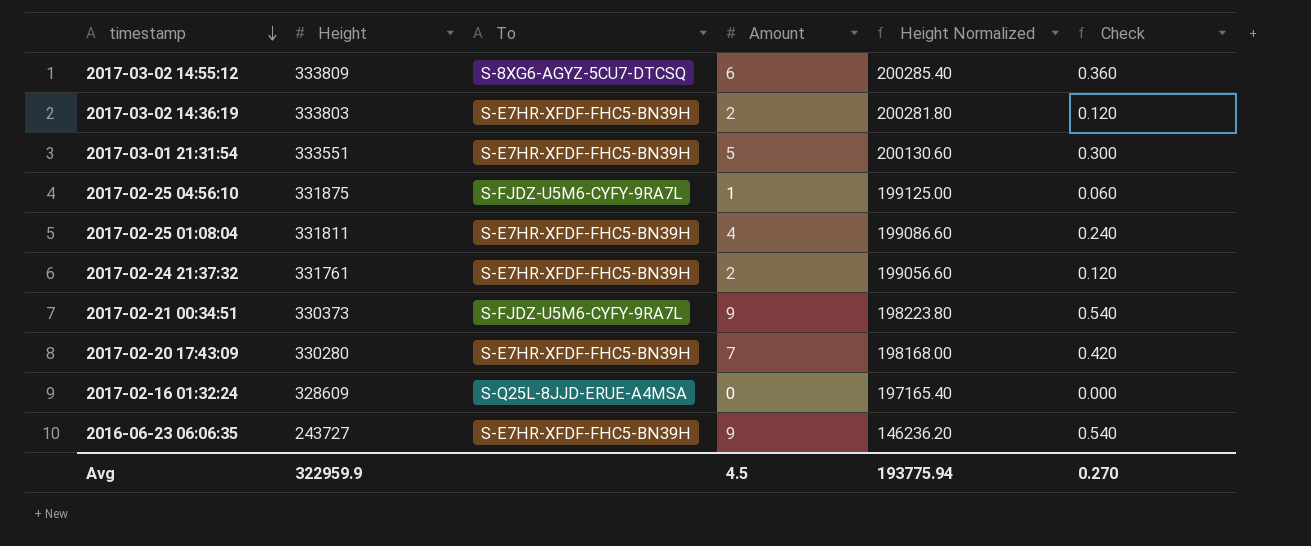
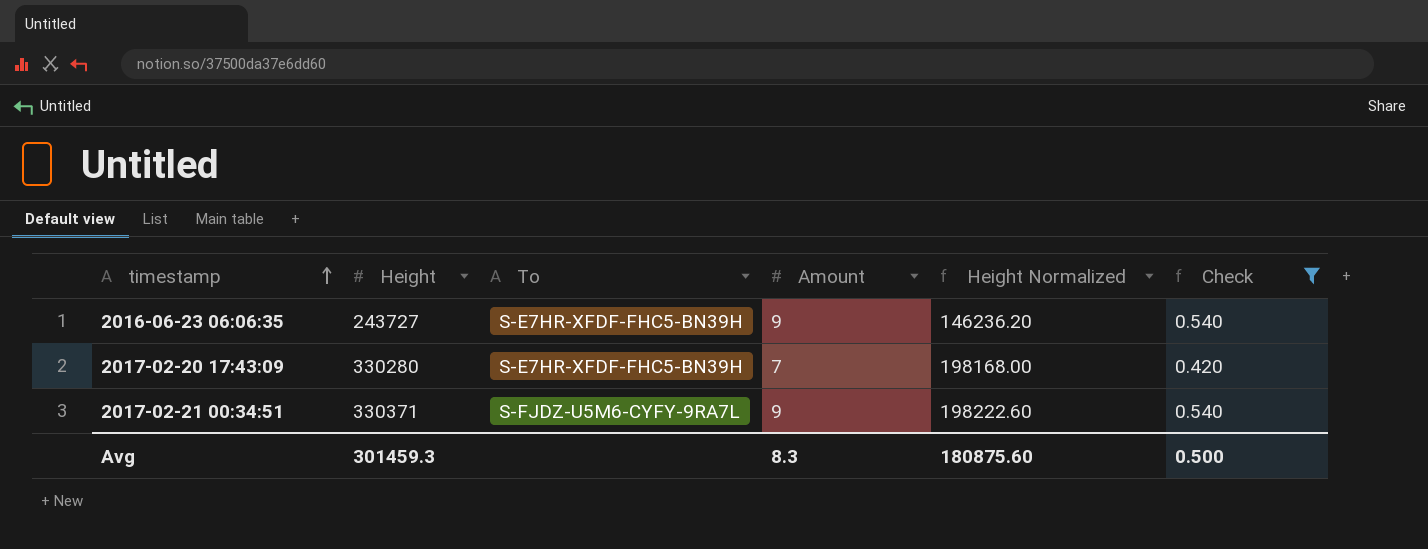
filter: none -> Check >= 0.420
row order: timestamp descending -> timestamp ascending
2017-02-21 00:34:51 | Height: 330373 -> 330371
2017-02-21 00:34:51 | Height Normalized: 198223.80 -> 198222.60
Avg | Height: 322959.9 -> 301459.3
Avg | Amount: 4.5 -> 8.3
Avg | Height Normalized: 193775.94 -> 180875.60
Avg | Check: 0.270 -> 0.500

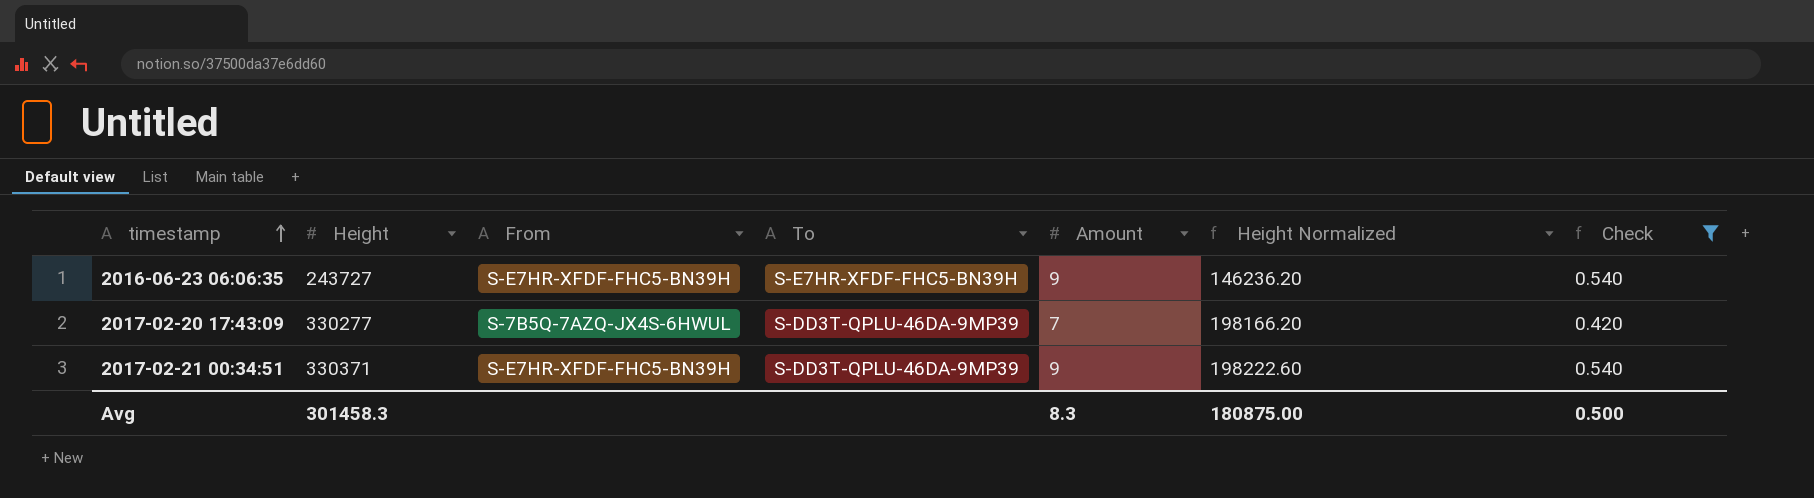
column From | position: none -> 3
2017-02-20 17:43:09 | Height: 330280 -> 330277
2017-02-20 17:43:09 | To: S-E7HR-XFDF-FHC5-BN39H -> S-DD3T-QPLU-46DA-9MP39
2017-02-20 17:43:09 | Height Normalized: 198168.00 -> 198166.20
2017-02-21 00:34:51 | To: S-FJDZ-U5M6-CYFY-9RA7L -> S-DD3T-QPLU-46DA-9MP39
Avg | Height: 301459.3 -> 301458.3
Avg | Height Normalized: 180875.60 -> 180875.00

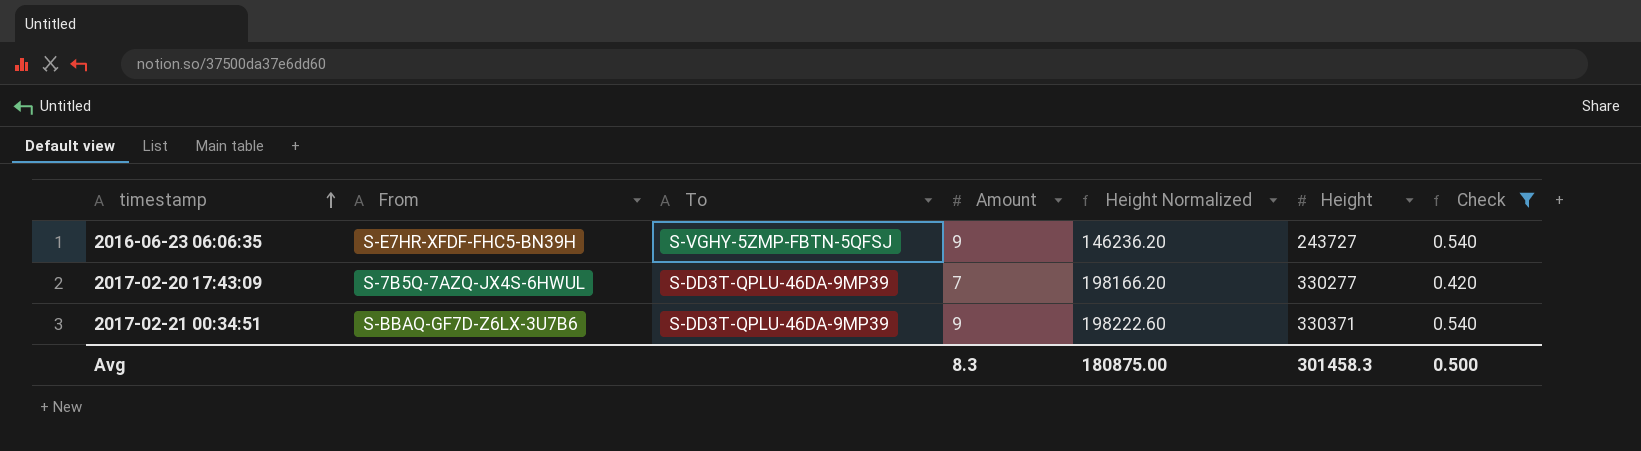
column Height | position: 2 -> 6
2016-06-23 06:06:35 | To: S-E7HR-XFDF-FHC5-BN39H -> S-VGHY-5ZMP-FBTN-5QFSJ
2017-02-21 00:34:51 | From: S-E7HR-XFDF-FHC5-BN39H -> S-BBAQ-GF7D-Z6LX-3U7B6

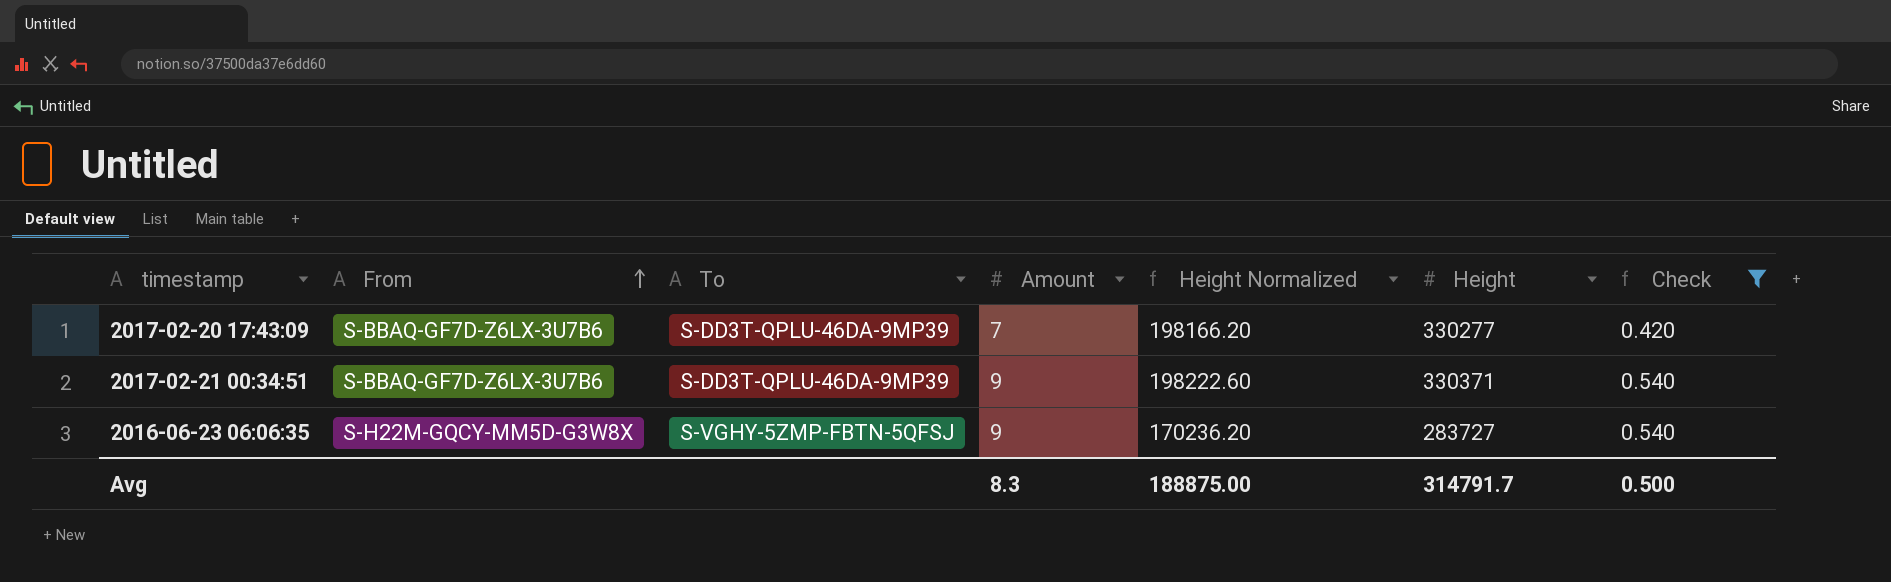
row order: timestamp ascending -> From ascending
2017-02-20 17:43:09 | From: S-7B5Q-7AZQ-JX4S-6HWUL -> S-BBAQ-GF7D-Z6LX-3U7B6
2016-06-23 06:06:35 | From: S-E7HR-XFDF-FHC5-BN39H -> S-H22M-GQCY-MM5D-G3W8X
2016-06-23 06:06:35 | Height Normalized: 146236.20 -> 170236.20
2016-06-23 06:06:35 | Height: 243727 -> 283727
Avg | Height Normalized: 180875.00 -> 188875.00
Avg | Height: 301458.3 -> 314791.7

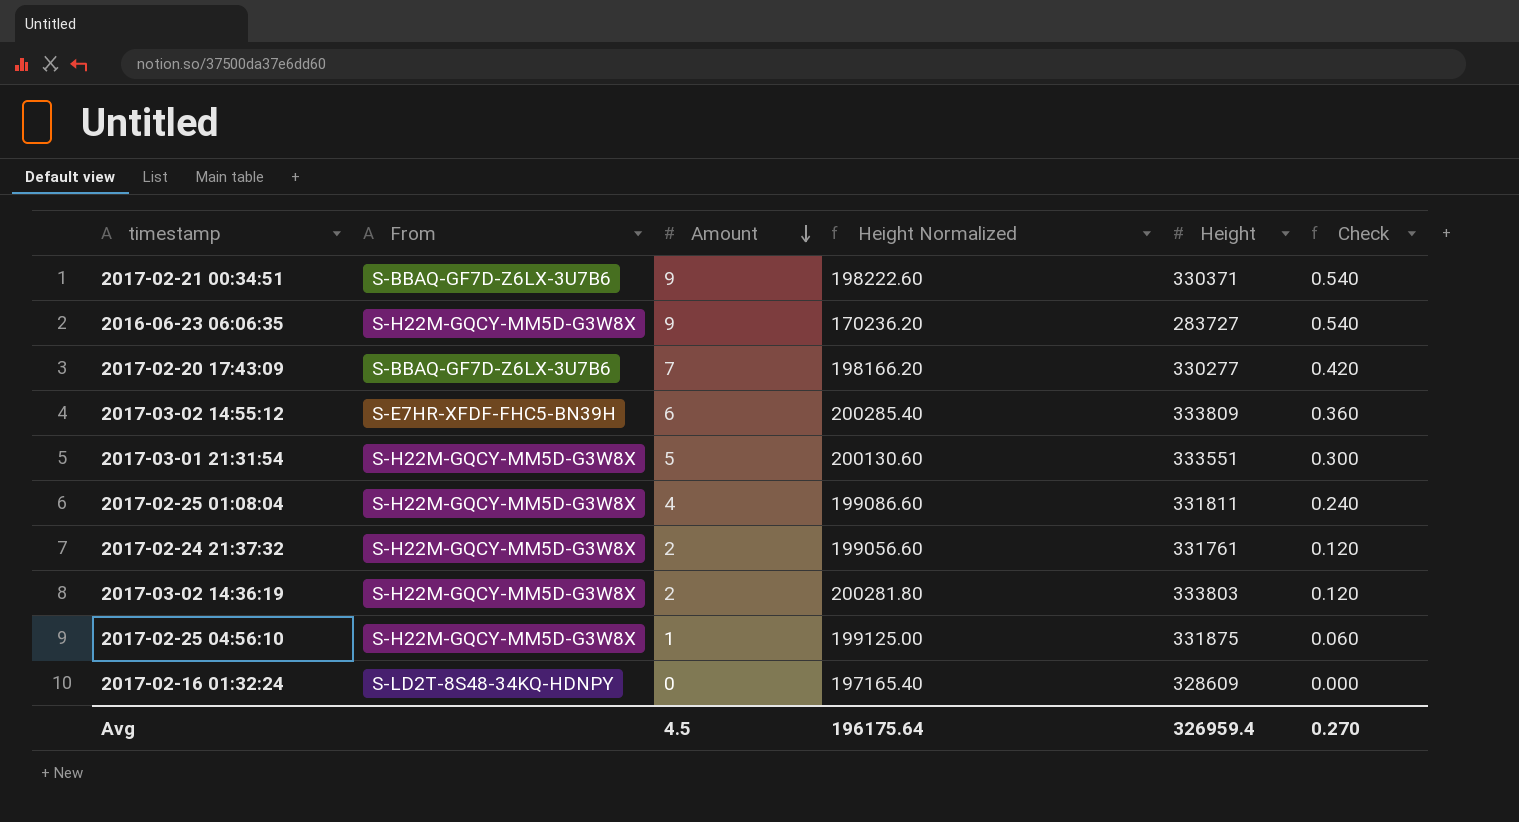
filter: Check >= 0.420 -> none
row order: From ascending -> Amount descending
column To | position: 3 -> none
Avg | Amount: 8.3 -> 4.5
Avg | Height Normalized: 188875.00 -> 196175.64
Avg | Height: 314791.7 -> 326959.4
Avg | Check: 0.500 -> 0.270

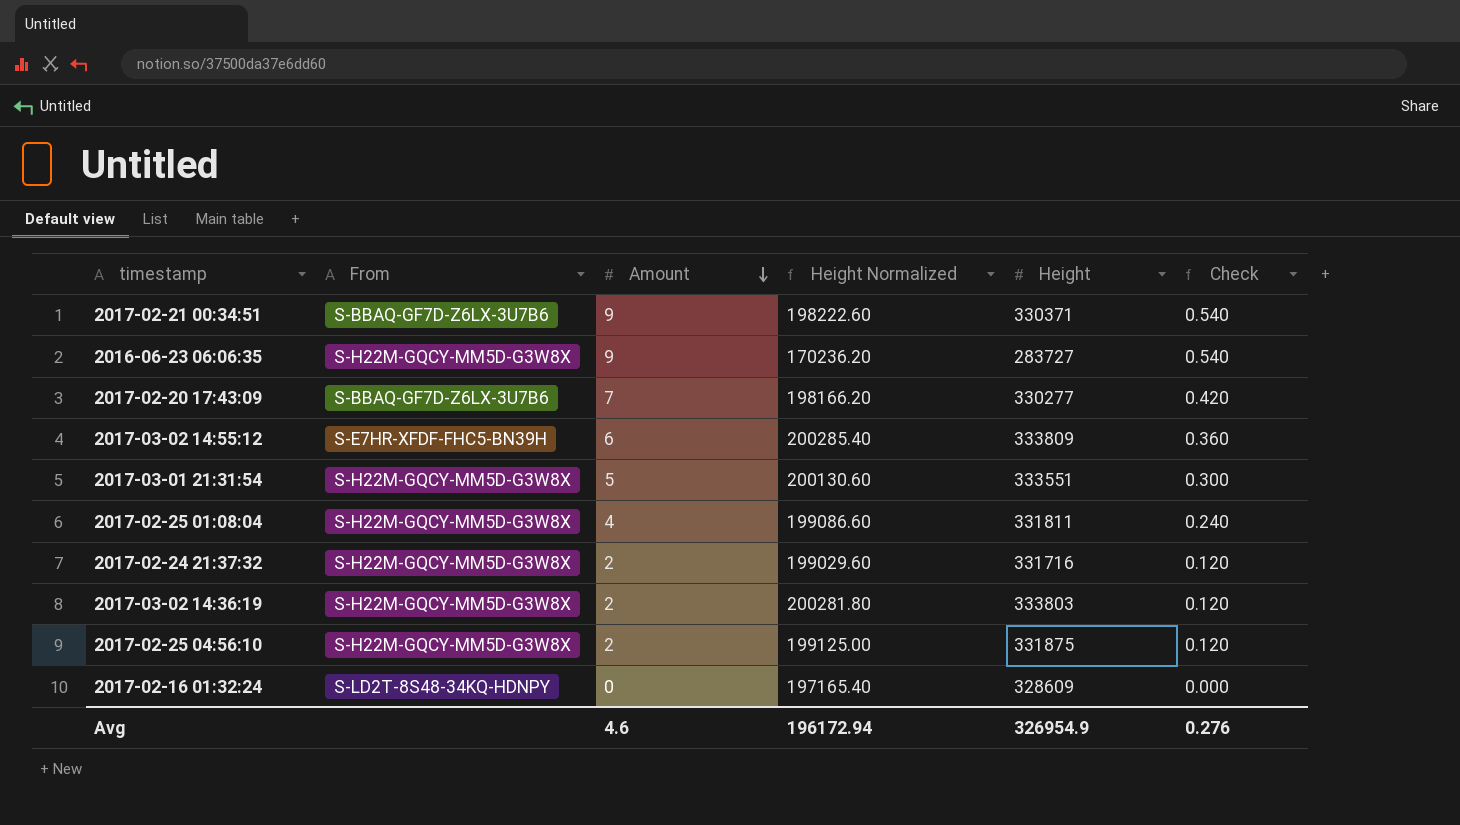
2017-02-24 21:37:32 | Height Normalized: 199056.60 -> 199029.60
2017-02-24 21:37:32 | Height: 331761 -> 331716
2017-02-25 04:56:10 | Amount: 1 -> 2
2017-02-25 04:56:10 | Check: 0.060 -> 0.120
Avg | Amount: 4.5 -> 4.6
Avg | Height Normalized: 196175.64 -> 196172.94
Avg | Height: 326959.4 -> 326954.9
Avg | Check: 0.270 -> 0.276

